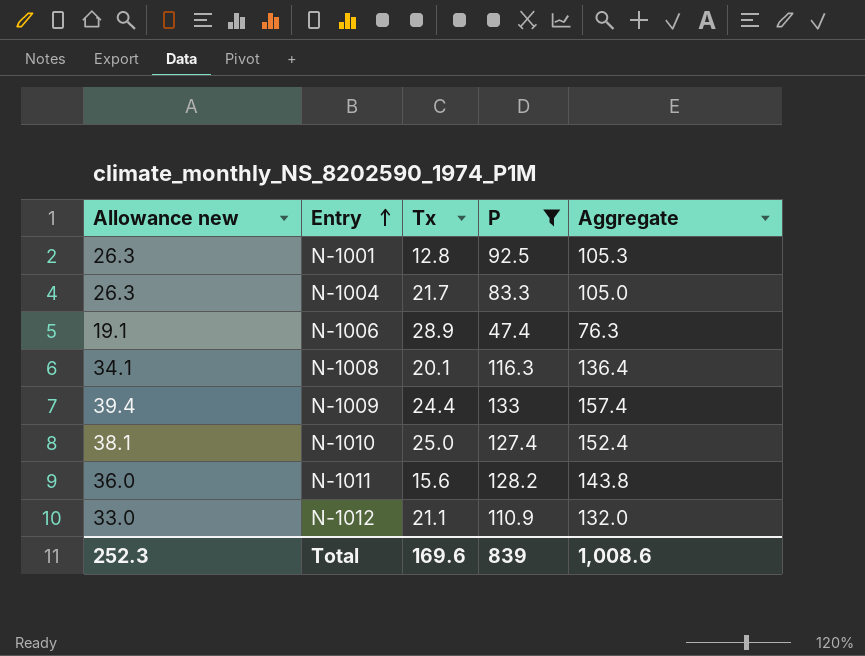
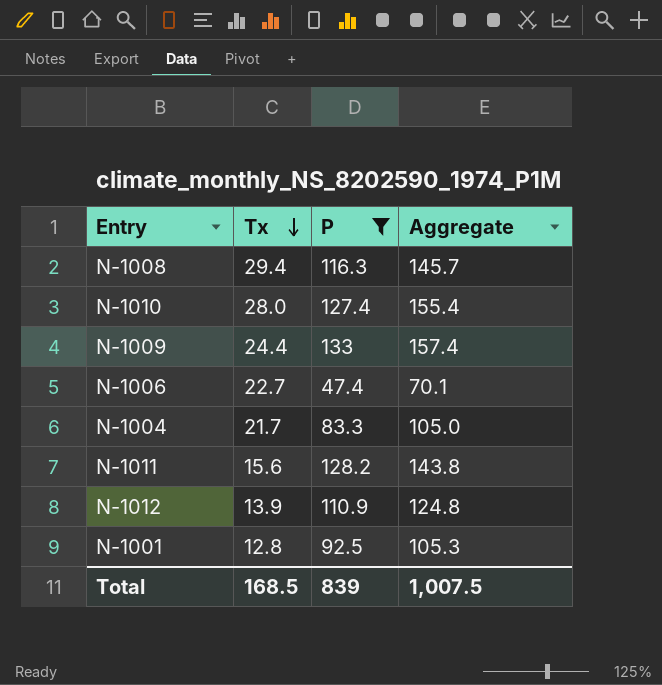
row order: Entry ascending -> Tx descending
column Allowance new | formula: [Aggregate] * 0.25 -> none
N-1008 | Tx: 20.1 -> 29.4
N-1008 | Aggregate: 136.4 -> 145.7
N-1010 | Tx: 25.0 -> 28.0
N-1010 | Aggregate: 152.4 -> 155.4
N-1006 | Tx: 28.9 -> 22.7
N-1006 | Aggregate: 76.3 -> 70.1
N-1012 | Tx: 21.1 -> 13.9
N-1012 | Aggregate: 132.0 -> 124.8
Total | Tx: 169.6 -> 168.5
Total | Aggregate: 1,008.6 -> 1,007.5

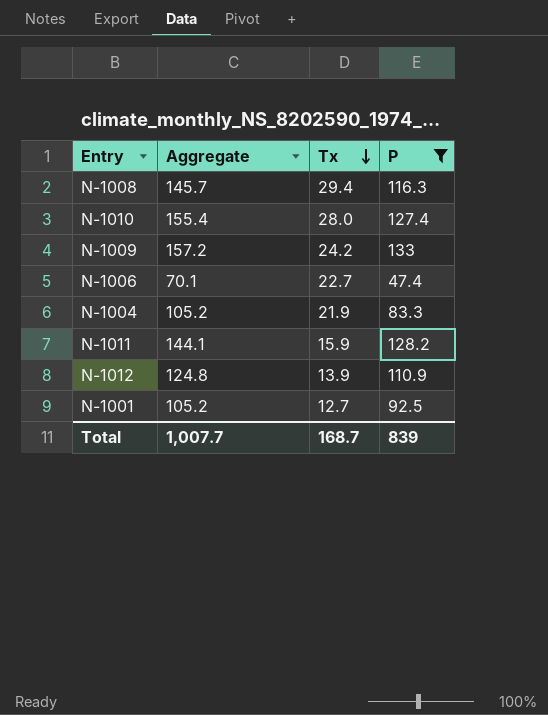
column Aggregate | position: 4 -> 2
N-1009 | Aggregate: 157.4 -> 157.2
N-1009 | Tx: 24.4 -> 24.2
N-1004 | Aggregate: 105.0 -> 105.2
N-1004 | Tx: 21.7 -> 21.9
N-1011 | Aggregate: 143.8 -> 144.1
N-1011 | Tx: 15.6 -> 15.9
N-1001 | Aggregate: 105.3 -> 105.2
N-1001 | Tx: 12.8 -> 12.7
Total | Aggregate: 1,007.5 -> 1,007.7
Total | Tx: 168.5 -> 168.7

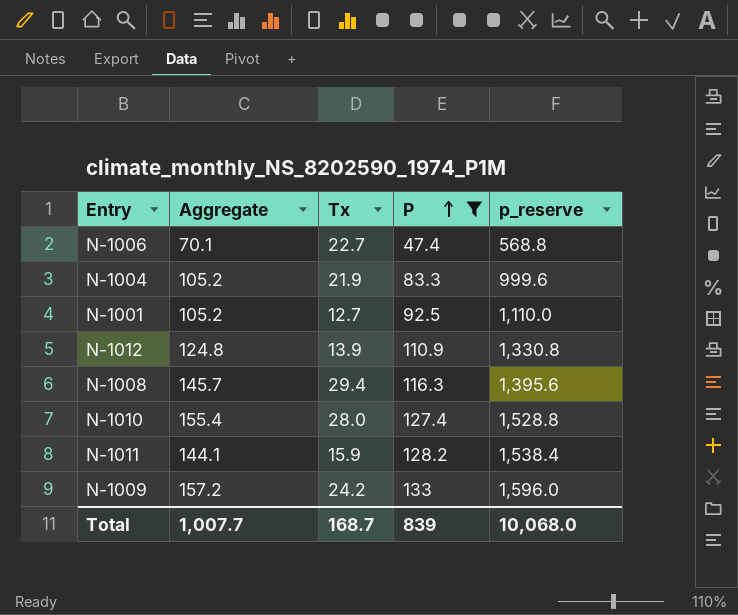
row order: Tx descending -> P ascending
column p_reserve | formula: none -> [P] * 12

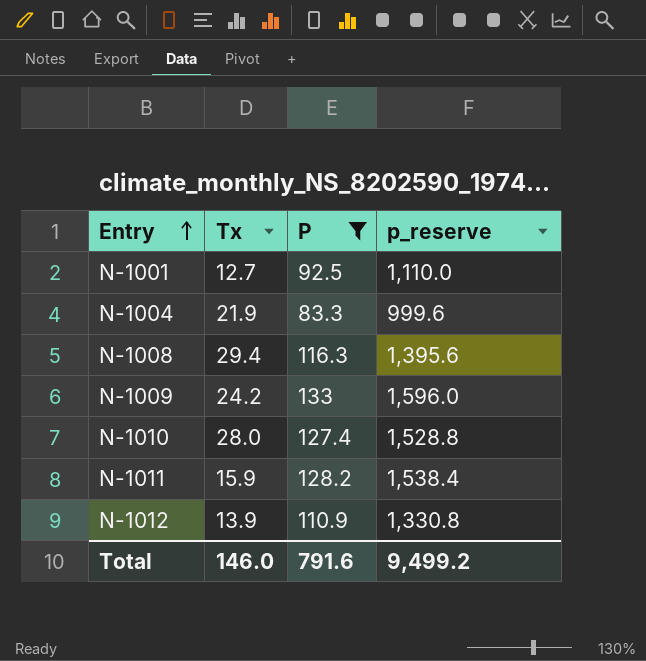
row order: P ascending -> Entry ascending
column Aggregate | formula: [Tx] + [P] -> none
row N-1006: 70.1 | 22.7 | 47.4 | 568.8 -> none
Total | Tx: 168.7 -> 146.0
Total | P: 839 -> 791.6
Total | p_reserve: 10,068.0 -> 9,499.2

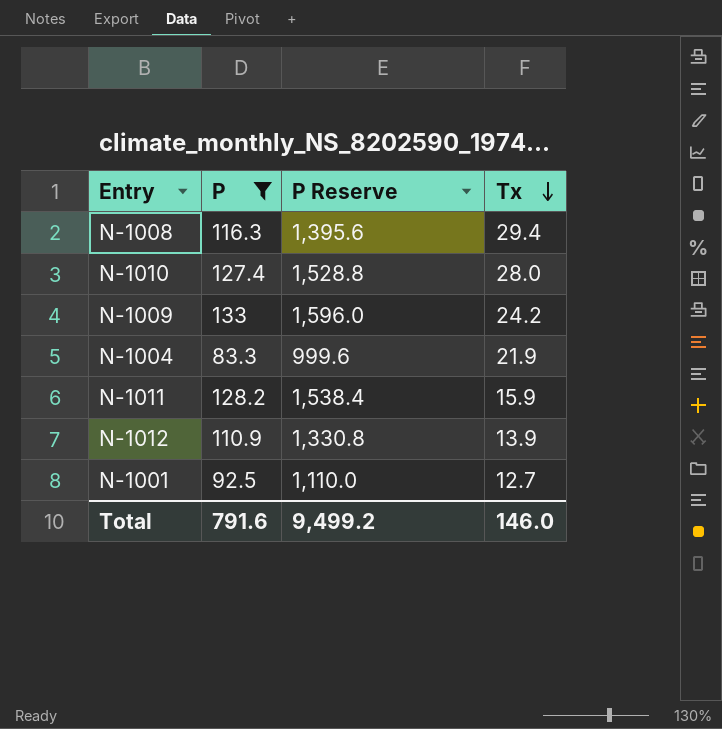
row order: Entry ascending -> Tx descending
column name: p_reserve -> P Reserve
column Tx | position: 2 -> 4

